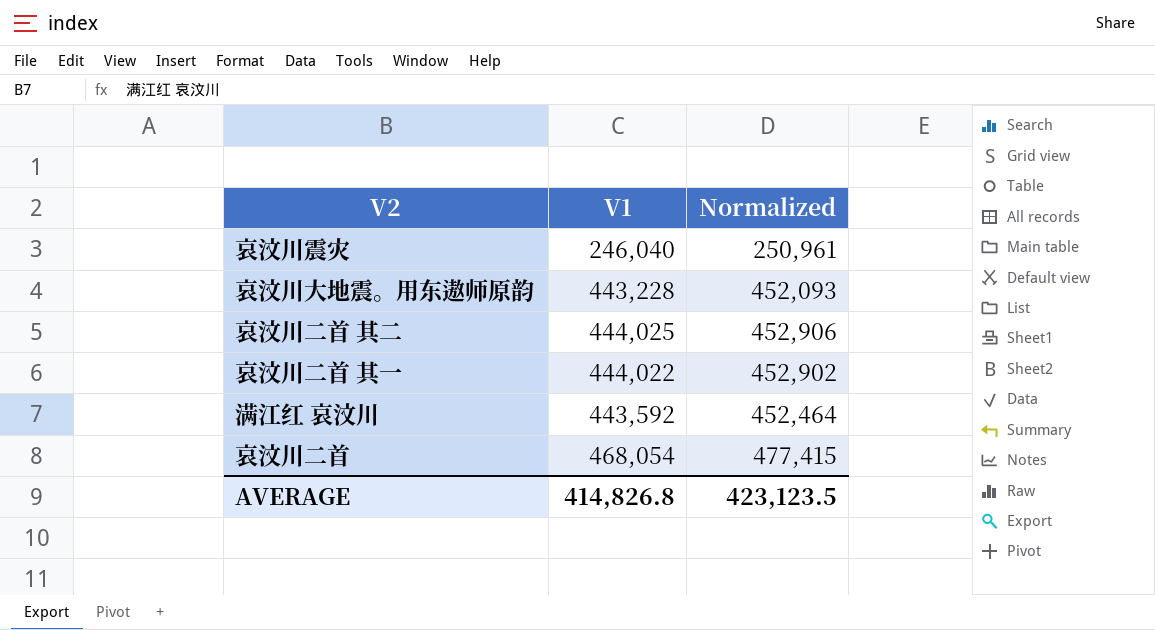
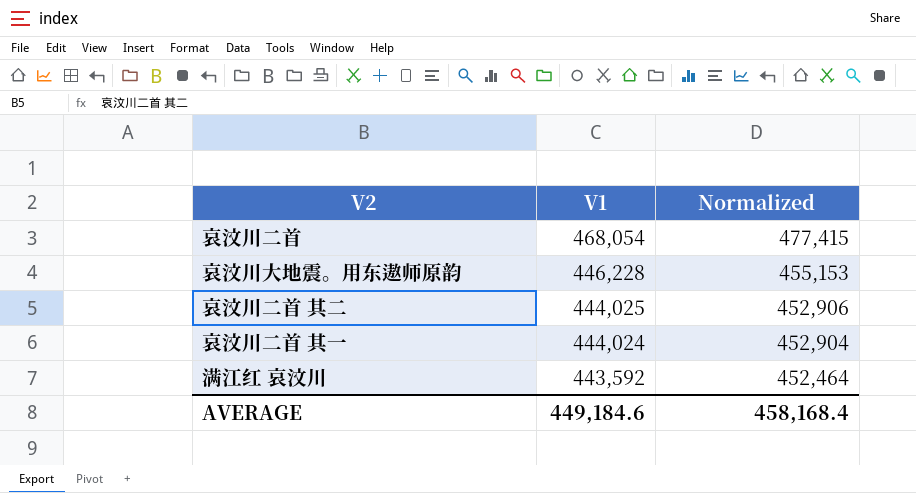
row order: none -> V1 descending
row 哀汶川震灾: 246,040 | 250,961 -> none
哀汶川大地震。用东遨师原韵 | V1: 443,228 -> 446,228
哀汶川大地震。用东遨师原韵 | Normalized: 452,093 -> 455,153
哀汶川二首 其一 | V1: 444,022 -> 444,024
哀汶川二首 其一 | Normalized: 452,902 -> 452,904
AVERAGE | V1: 414,826.8 -> 449,184.6
AVERAGE | Normalized: 423,123.5 -> 458,168.4

